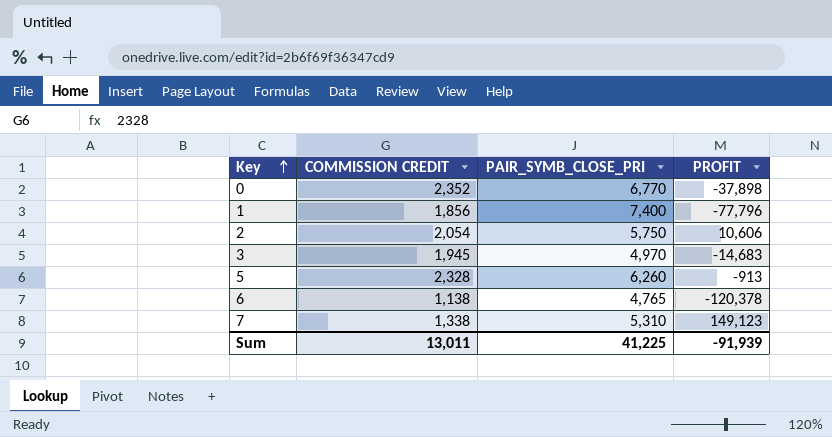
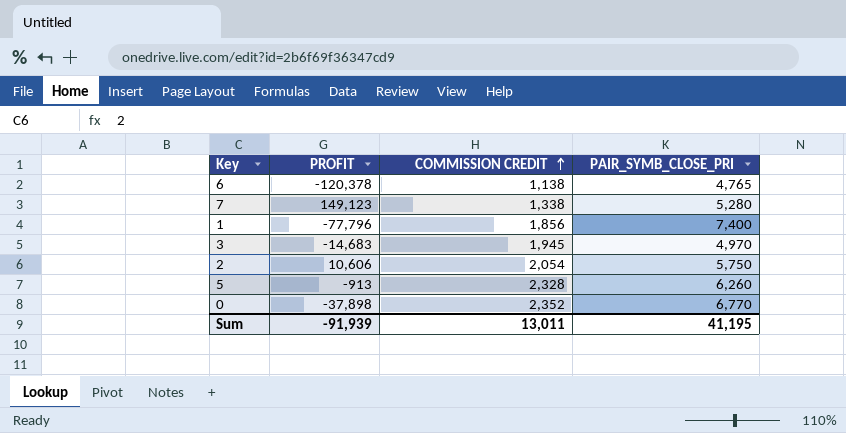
row order: Key ascending -> COMMISSION CREDIT ascending
column PROFIT | position: 4 -> 2
7 | PAIR_SYMB_CLOSE_PRI: 5,310 -> 5,280
Sum | PAIR_SYMB_CLOSE_PRI: 41,225 -> 41,195

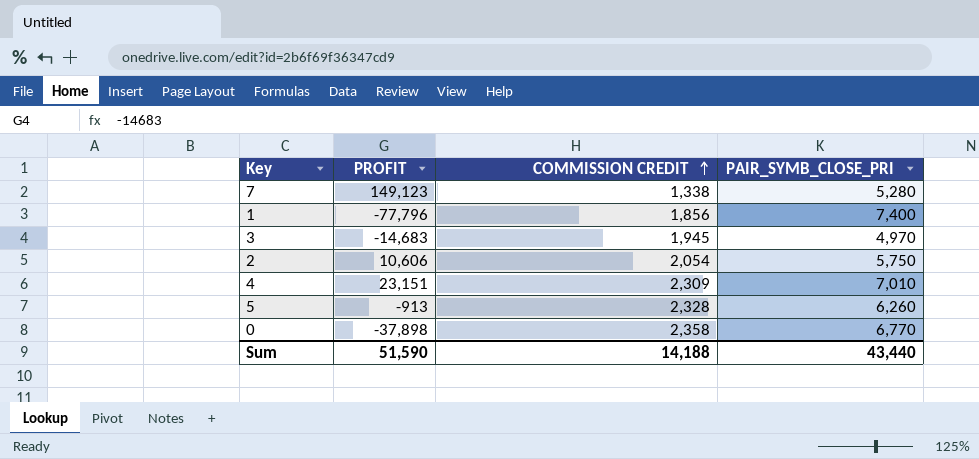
row 6: -120,378 | 1,138 | 4,765 -> none
row 4: none -> 23,151 | 2,309 | 7,010
0 | COMMISSION CREDIT: 2,352 -> 2,358
Sum | PROFIT: -91,939 -> 51,590
Sum | COMMISSION CREDIT: 13,011 -> 14,188
Sum | PAIR_SYMB_CLOSE_PRI: 41,195 -> 43,440

